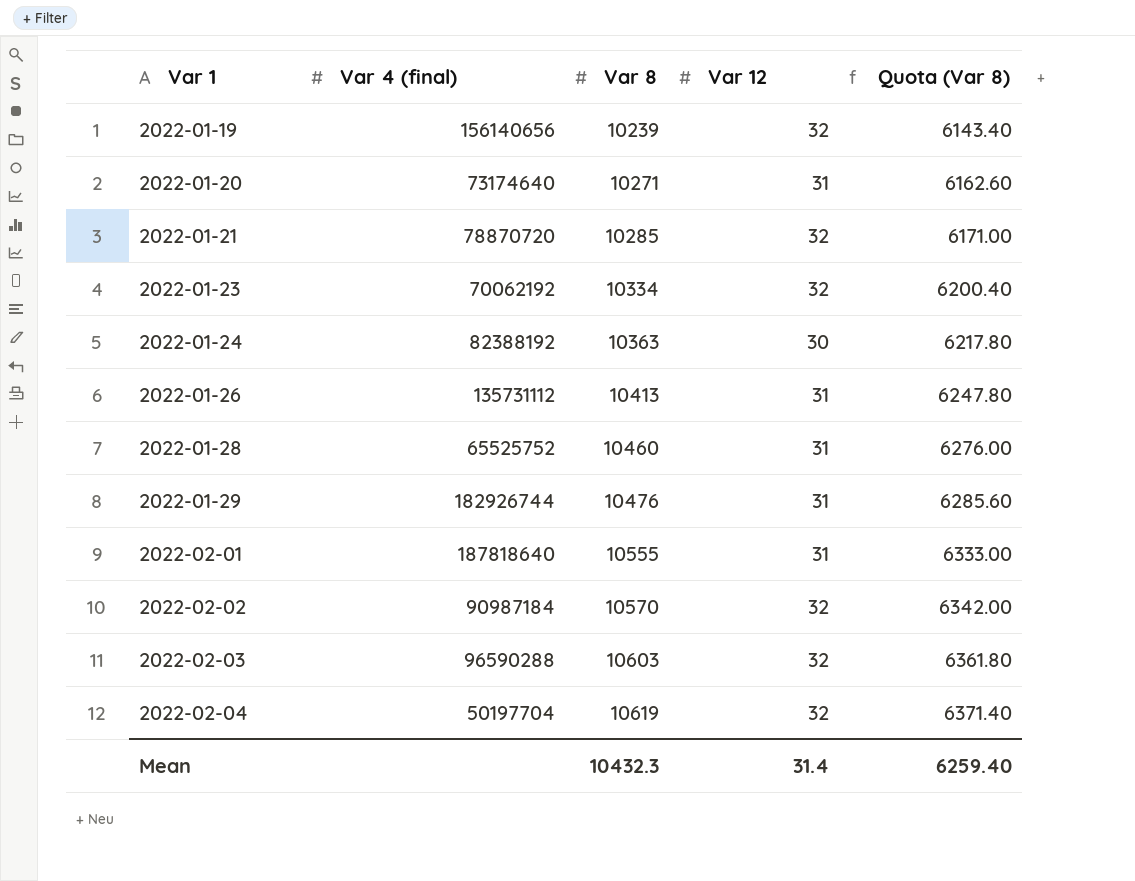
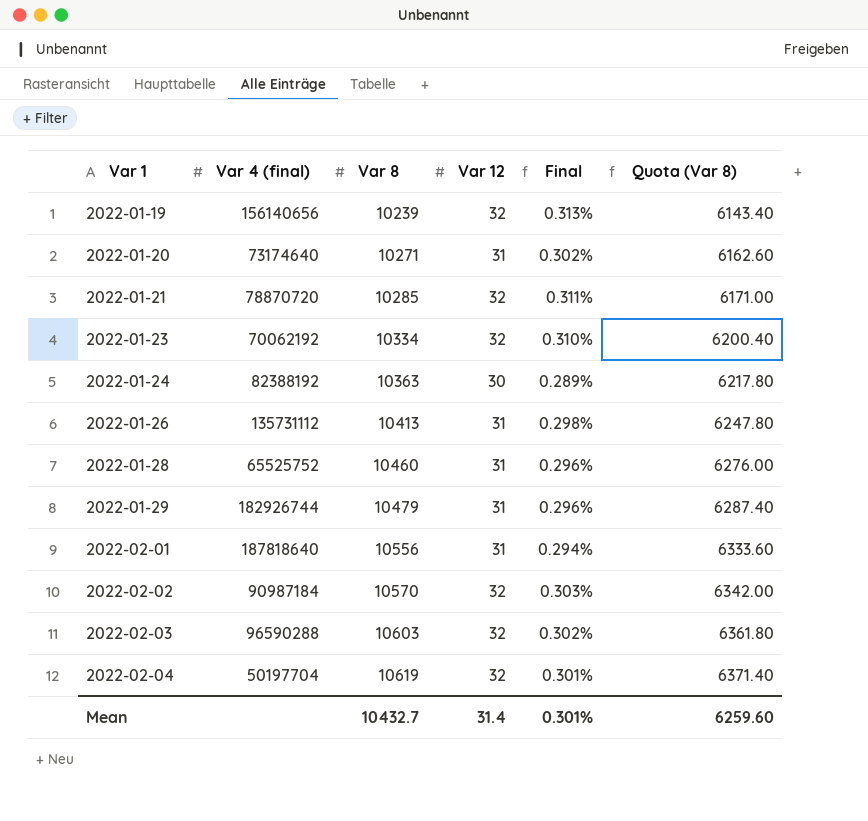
column Final | formula: none -> [Var 12] / [Var 8]
2022-01-29 | Var 8: 10476 -> 10479
2022-01-29 | Quota (Var 8): 6285.60 -> 6287.40
2022-02-01 | Var 8: 10555 -> 10556
2022-02-01 | Quota (Var 8): 6333.00 -> 6333.60
Mean | Var 8: 10432.3 -> 10432.7
Mean | Quota (Var 8): 6259.40 -> 6259.60

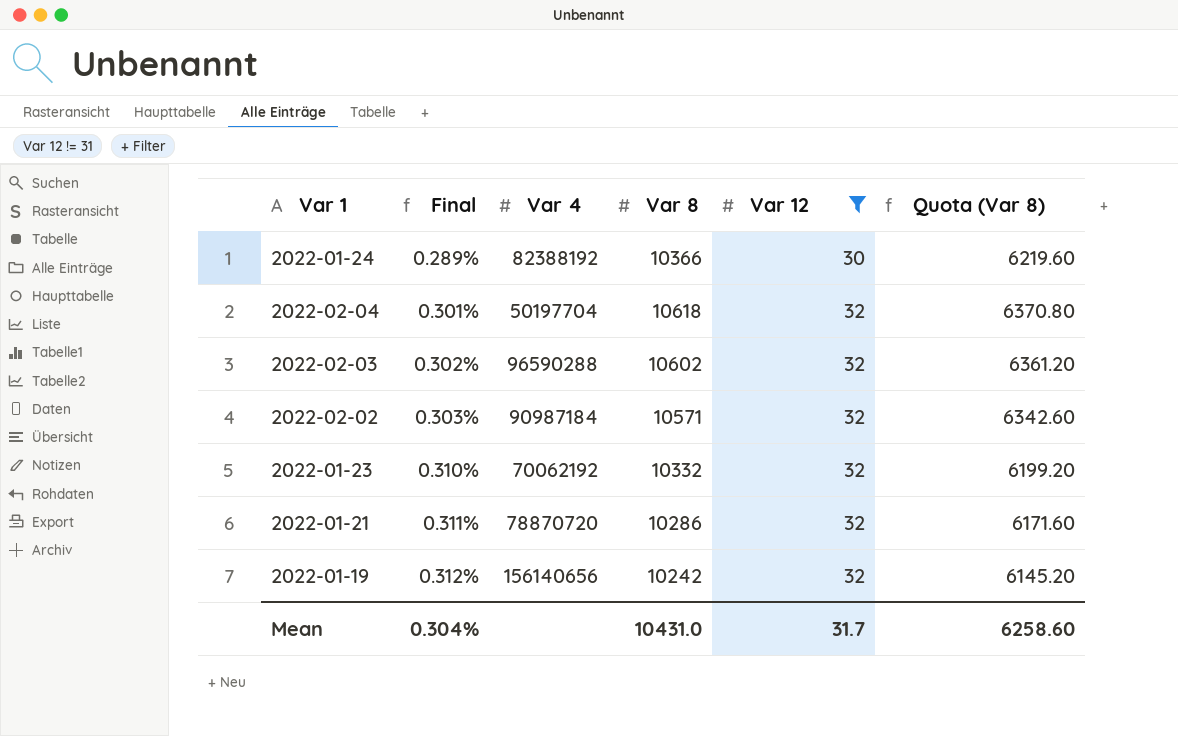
filter: none -> Var 12 != 31
row order: Var 1 ascending -> Final ascending
column Final | position: 5 -> 2
column name: Var 4 (final) -> Var 4
2022-01-24 | Var 8: 10363 -> 10366
2022-01-24 | Quota (Var 8): 6217.80 -> 6219.60
2022-02-04 | Var 8: 10619 -> 10618
2022-02-04 | Quota (Var 8): 6371.40 -> 6370.80
2022-02-03 | Var 8: 10603 -> 10602
2022-02-03 | Quota (Var 8): 6361.80 -> 6361.20
2022-02-02 | Var 8: 10570 -> 10571
2022-02-02 | Quota (Var 8): 6342.00 -> 6342.60
2022-01-23 | Var 8: 10334 -> 10332
2022-01-23 | Quota (Var 8): 6200.40 -> 6199.20
2022-01-21 | Var 8: 10285 -> 10286
2022-01-21 | Quota (Var 8): 6171.00 -> 6171.60
2022-01-19 | Final: 0.313% -> 0.312%
2022-01-19 | Var 8: 10239 -> 10242
2022-01-19 | Quota (Var 8): 6143.40 -> 6145.20
Mean | Final: 0.301% -> 0.304%
Mean | Var 8: 10432.7 -> 10431.0
Mean | Var 12: 31.4 -> 31.7
Mean | Quota (Var 8): 6259.60 -> 6258.60

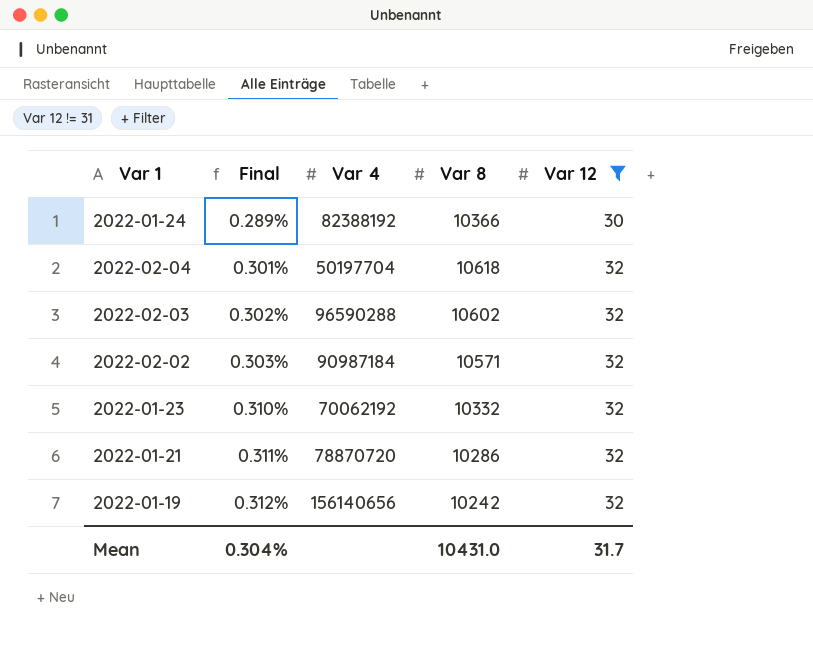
column Quota (Var 8) | formula: [Var 8] * 0.6 -> none

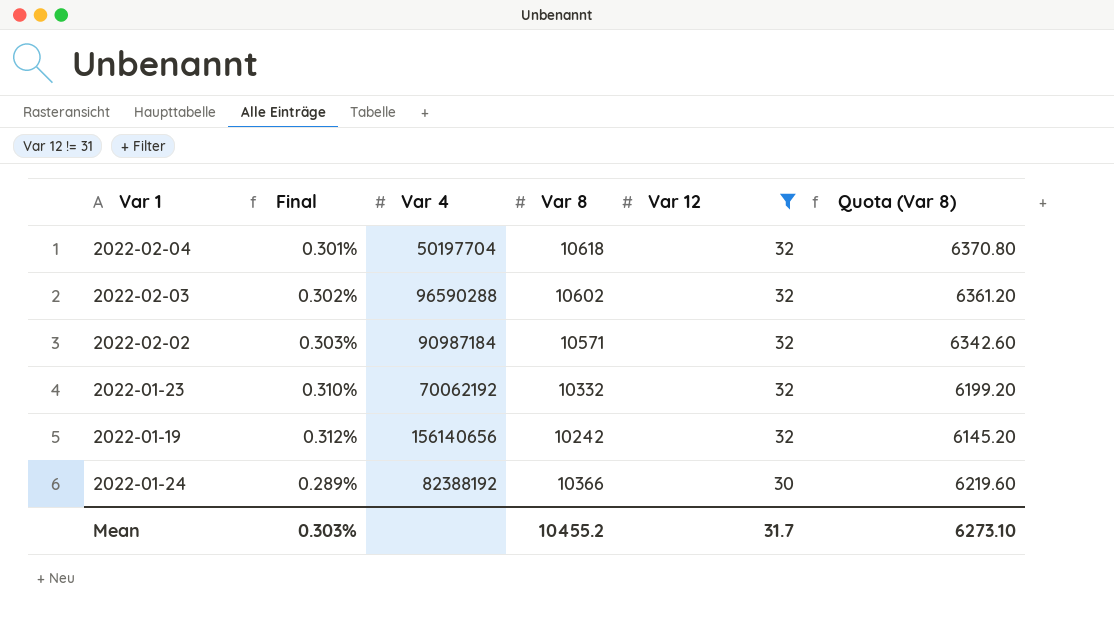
row order: Final ascending -> Var 12 descending
column Quota (Var 8) | formula: none -> [Var 8] * 0.6
row 2022-01-21: 0.311% | 78870720 | 10286 | 32 -> none
Mean | Final: 0.304% -> 0.303%
Mean | Var 8: 10431.0 -> 10455.2

